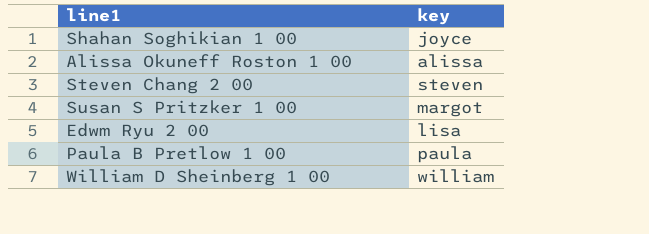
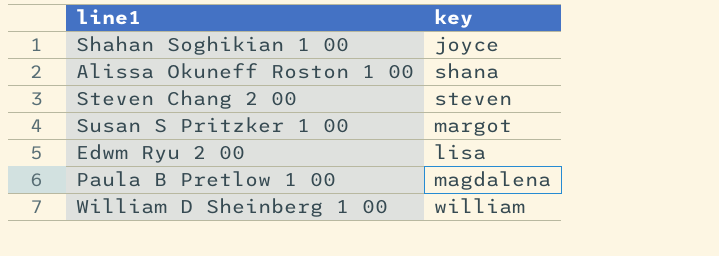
Alissa Okuneff Roston 1 00 | key: alissa -> shana
Paula B Pretlow 1 00 | key: paula -> magdalena

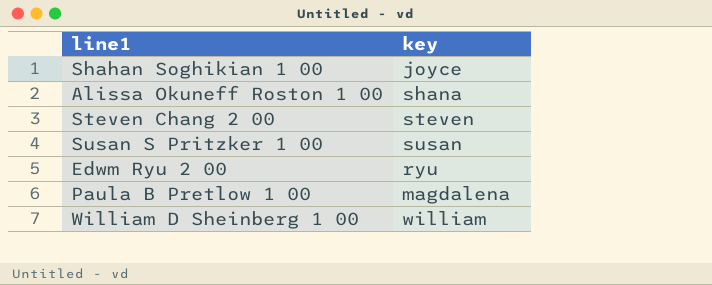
Susan S Pritzker 1 00 | key: margot -> susan
Edwm Ryu 2 00 | key: lisa -> ryu

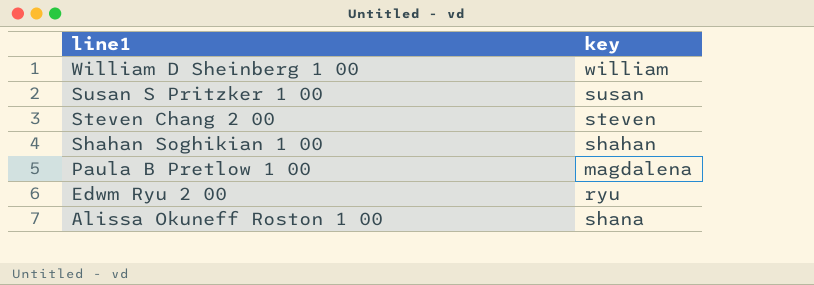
row order: none -> line1 descending
Shahan Soghikian 1 00 | key: joyce -> shahan

